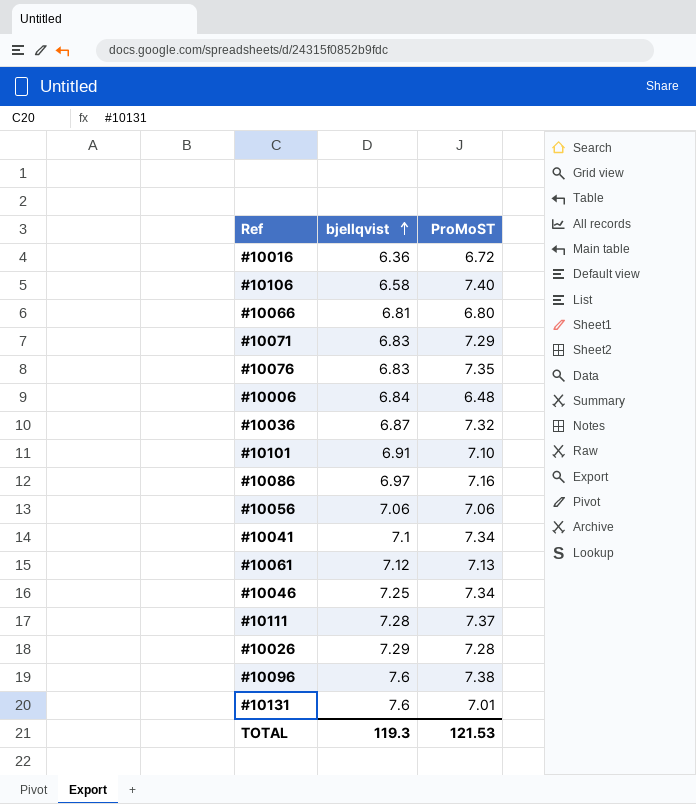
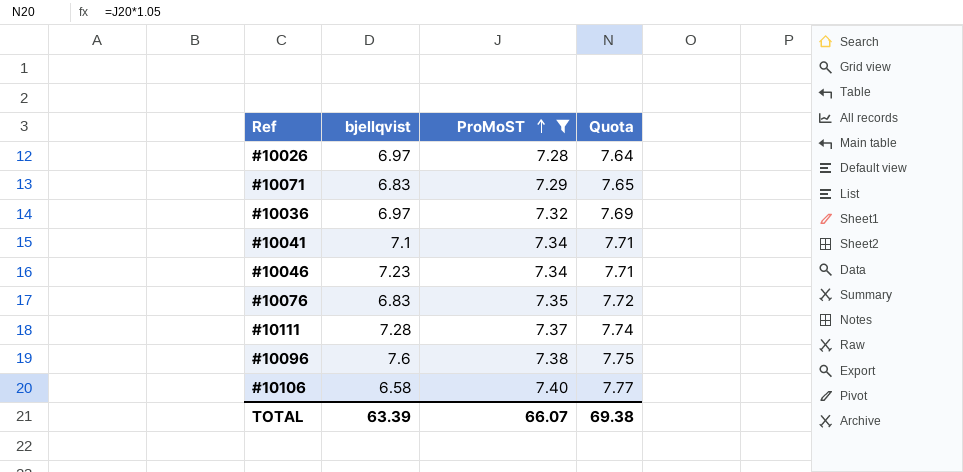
filter: none -> ProMoST >= 7.28
row order: bjellqvist ascending -> ProMoST ascending
column Quota | formula: none -> [ProMoST] * 1.05
#10026 | bjellqvist: 7.29 -> 6.97
#10036 | bjellqvist: 6.87 -> 6.97
#10046 | bjellqvist: 7.25 -> 7.23
TOTAL | bjellqvist: 119.3 -> 63.39
TOTAL | ProMoST: 121.53 -> 66.07

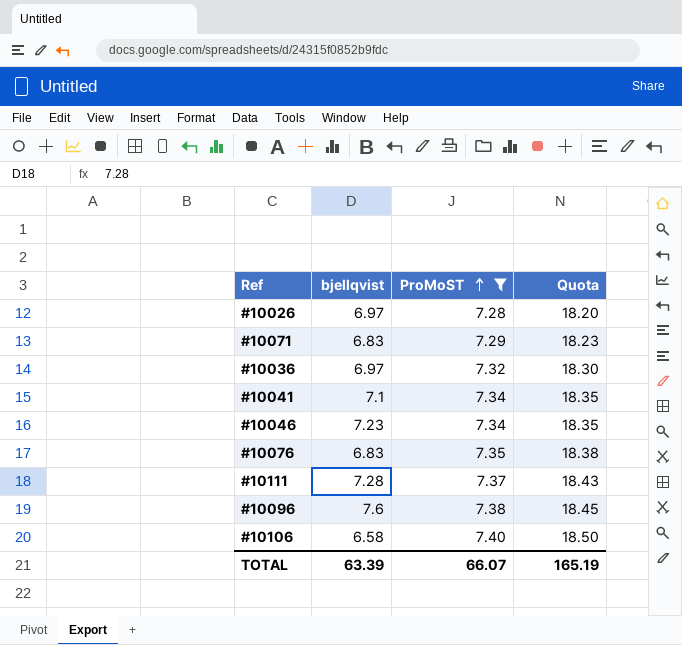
column Quota | formula: [ProMoST] * 1.05 -> [ProMoST] * 2.5
TOTAL | Quota: 69.38 -> 165.19

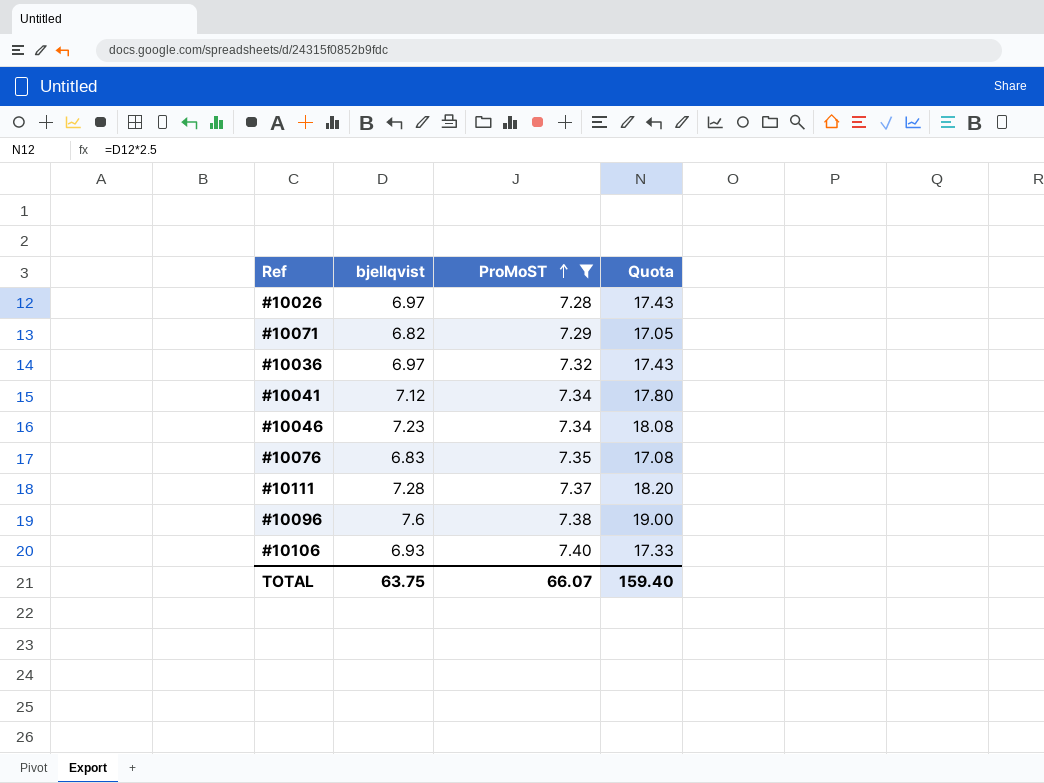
column Quota | formula: [ProMoST] * 2.5 -> [bjellqvist] * 2.5
#10071 | bjellqvist: 6.83 -> 6.82
#10041 | bjellqvist: 7.1 -> 7.12
#10106 | bjellqvist: 6.58 -> 6.93
TOTAL | bjellqvist: 63.39 -> 63.75
TOTAL | Quota: 165.19 -> 159.40

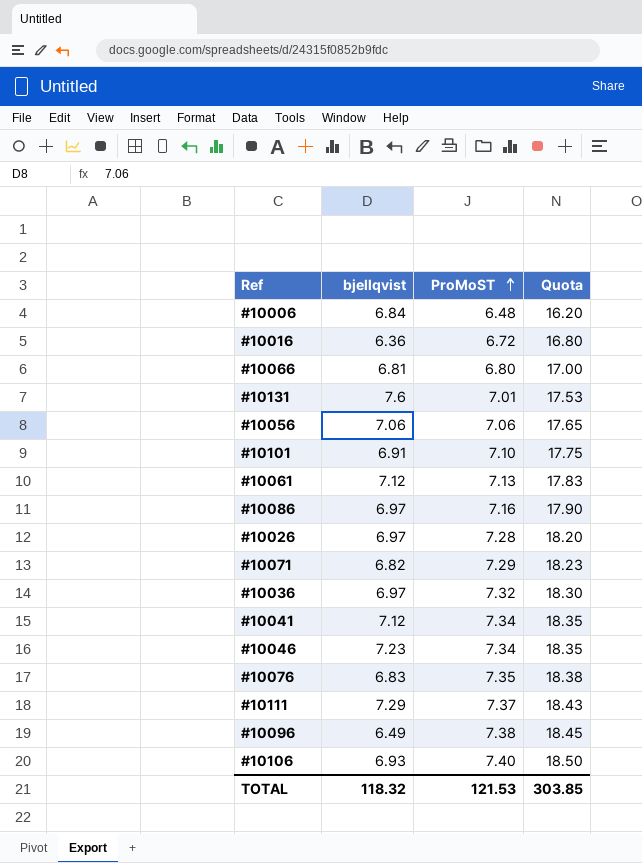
filter: ProMoST >= 7.28 -> none
column Quota | formula: [bjellqvist] * 2.5 -> [ProMoST] * 2.5
#10111 | bjellqvist: 7.28 -> 7.29
#10096 | bjellqvist: 7.6 -> 6.49
TOTAL | bjellqvist: 63.75 -> 118.32
TOTAL | ProMoST: 66.07 -> 121.53
TOTAL | Quota: 159.40 -> 303.85

